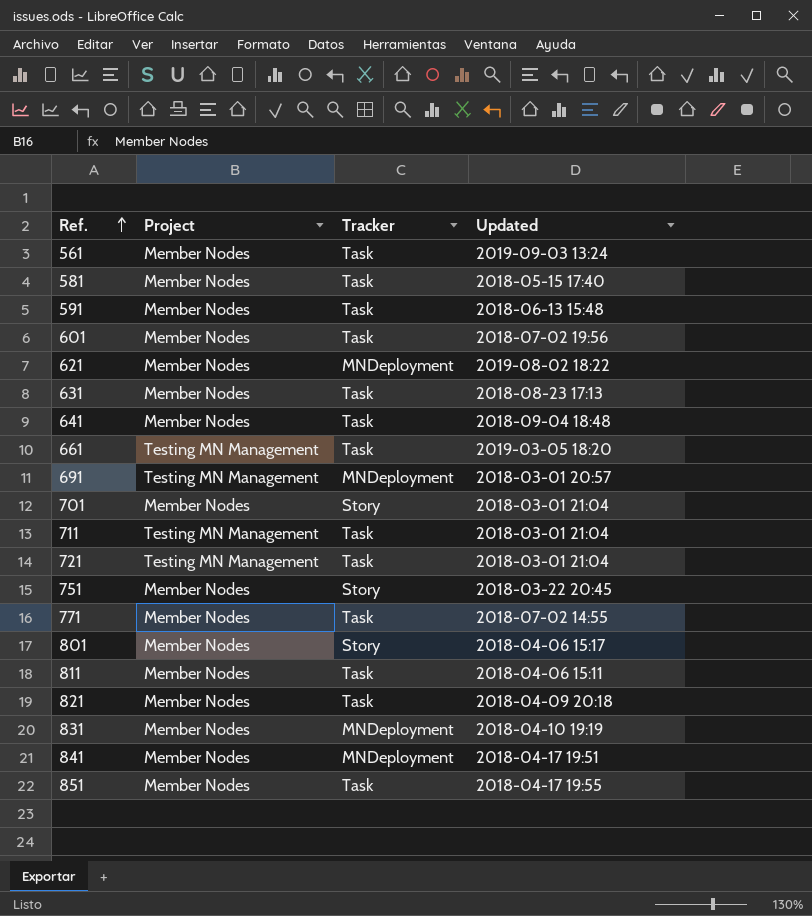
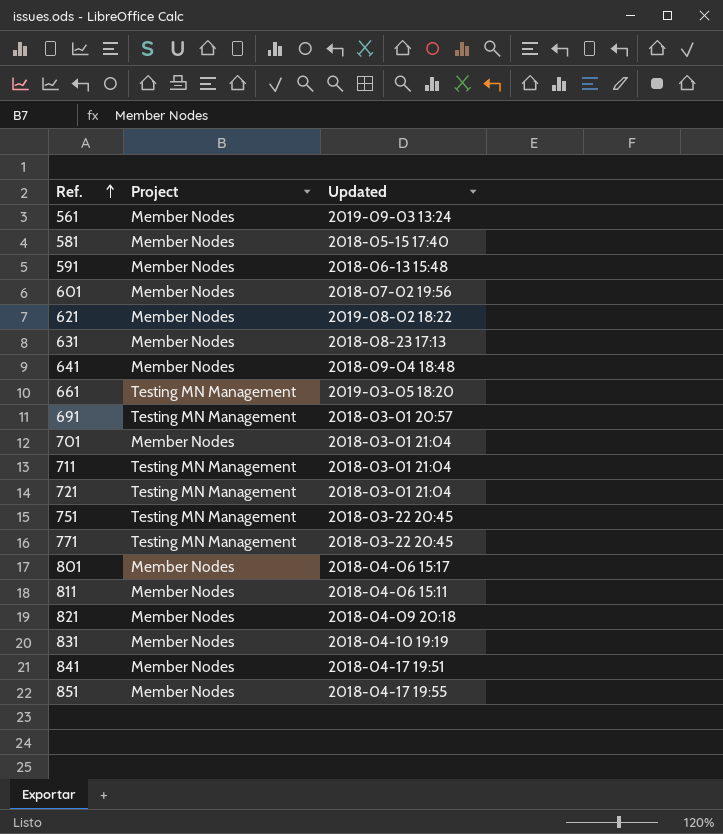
column Tracker | position: 3 -> none
751 | Project: Member Nodes -> Testing MN Management
771 | Project: Member Nodes -> Testing MN Management
771 | Updated: 2018-07-02 14:55 -> 2018-03-22 20:45

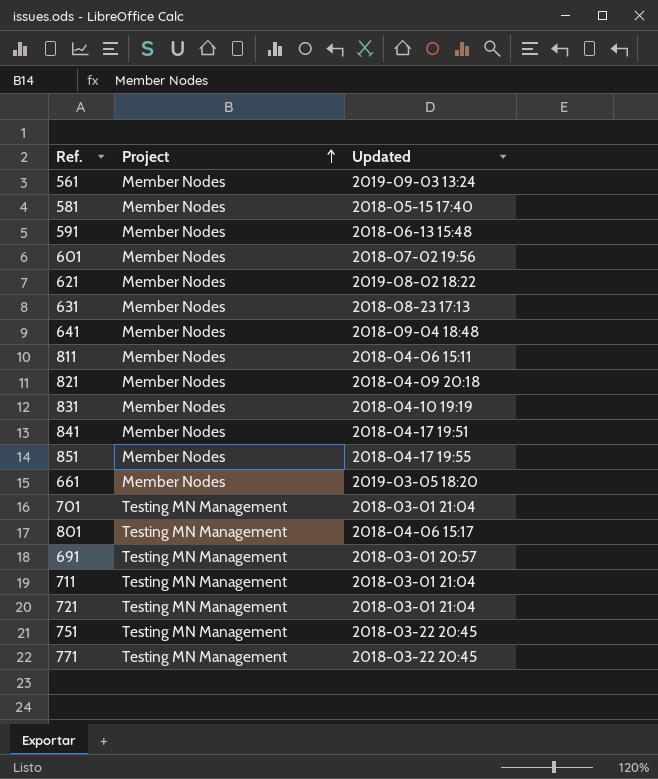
row order: Ref. ascending -> Project ascending
661 | Project: Testing MN Management -> Member Nodes
701 | Project: Member Nodes -> Testing MN Management
801 | Project: Member Nodes -> Testing MN Management

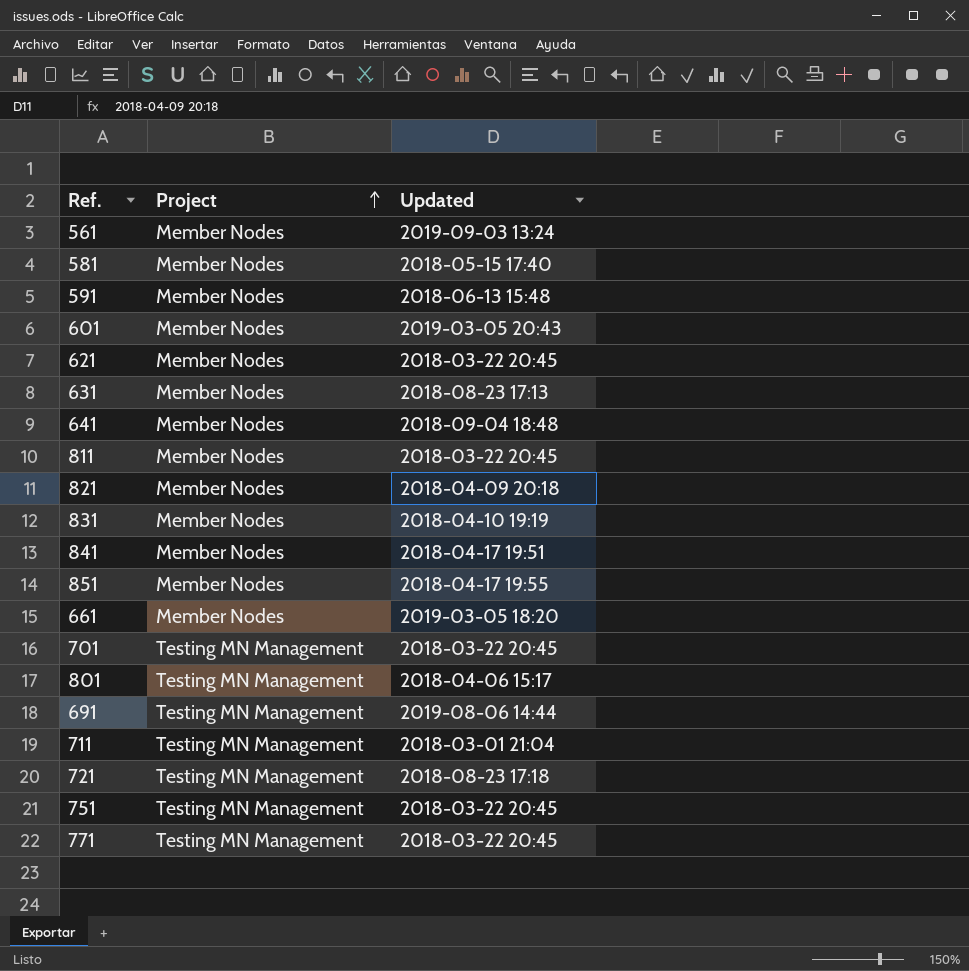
601 | Updated: 2018-07-02 19:56 -> 2019-03-05 20:43
621 | Updated: 2019-08-02 18:22 -> 2018-03-22 20:45
811 | Updated: 2018-04-06 15:11 -> 2018-03-22 20:45
701 | Updated: 2018-03-01 21:04 -> 2018-03-22 20:45
691 | Updated: 2018-03-01 20:57 -> 2019-08-06 14:44
721 | Updated: 2018-03-01 21:04 -> 2018-08-23 17:18

